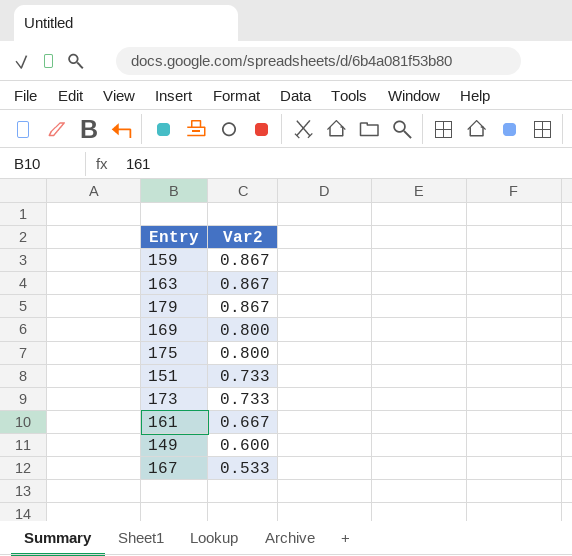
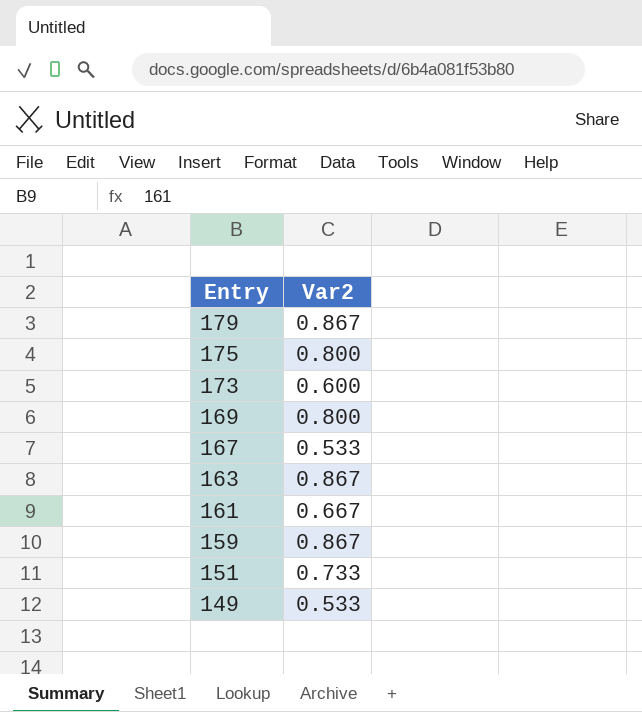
row order: Var2 descending -> Entry descending
173 | Var2: 0.733 -> 0.600
149 | Var2: 0.600 -> 0.533

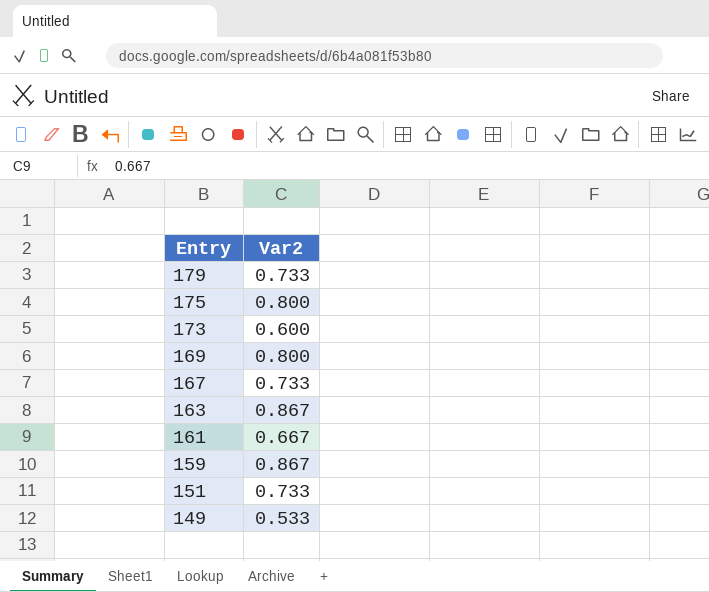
179 | Var2: 0.867 -> 0.733
167 | Var2: 0.533 -> 0.733

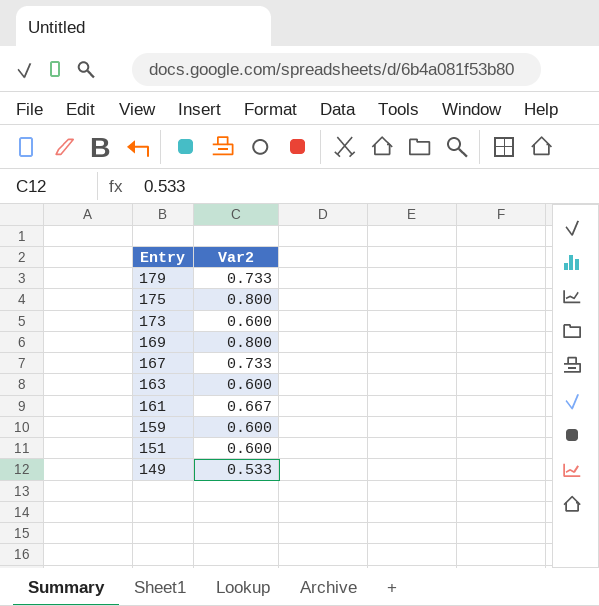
163 | Var2: 0.867 -> 0.600
159 | Var2: 0.867 -> 0.600
151 | Var2: 0.733 -> 0.600

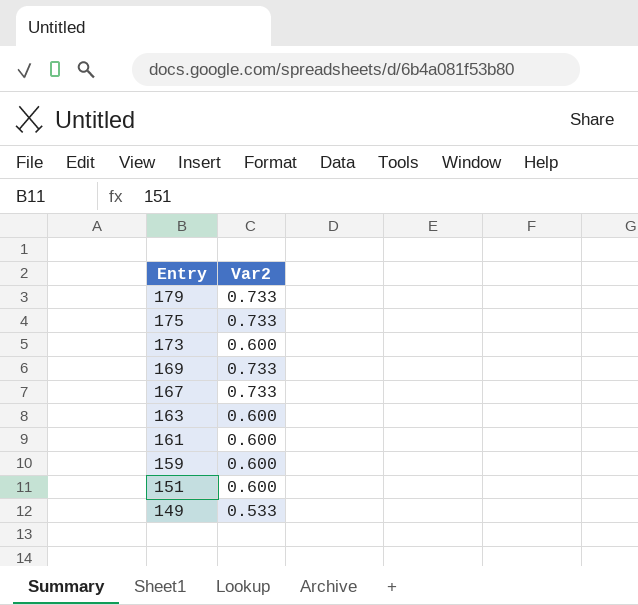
175 | Var2: 0.800 -> 0.733
169 | Var2: 0.800 -> 0.733
161 | Var2: 0.667 -> 0.600

